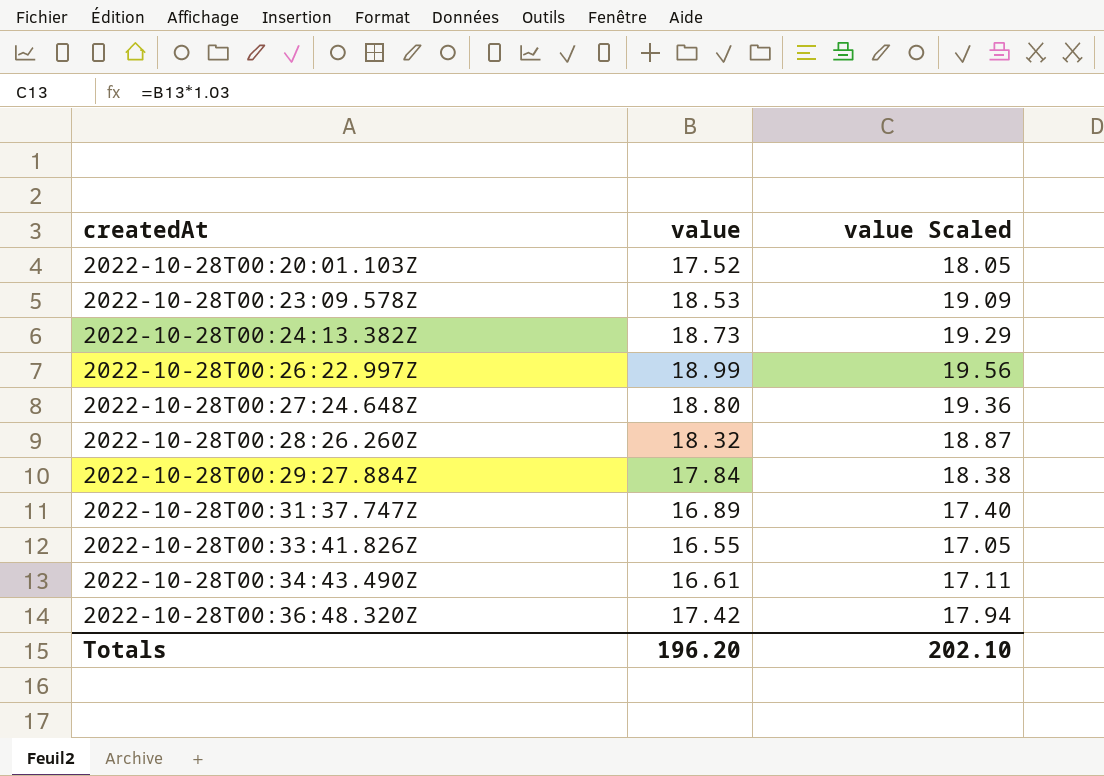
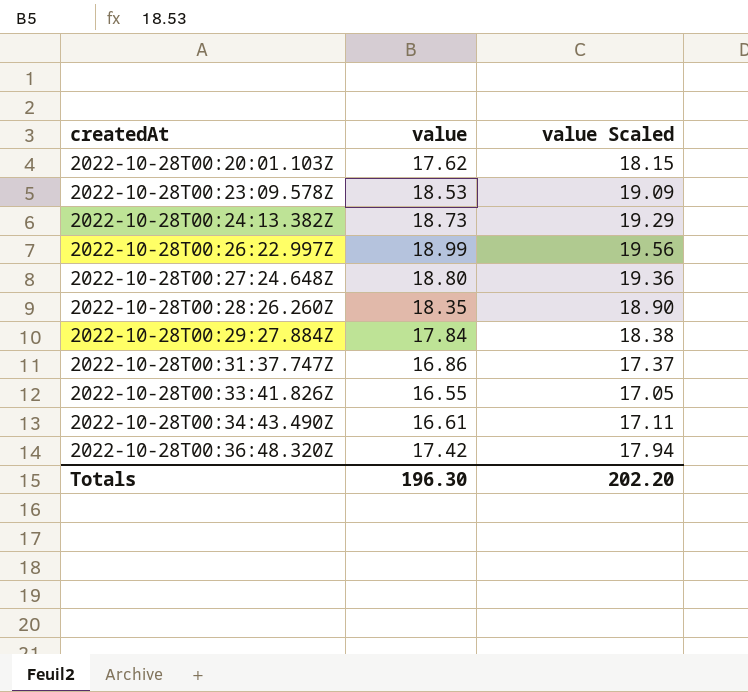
2022-10-28T00:20:01.103Z | value: 17.52 -> 17.62
2022-10-28T00:20:01.103Z | value Scaled: 18.05 -> 18.15
2022-10-28T00:28:26.260Z | value: 18.32 -> 18.35
2022-10-28T00:28:26.260Z | value Scaled: 18.87 -> 18.90
2022-10-28T00:31:37.747Z | value: 16.89 -> 16.86
2022-10-28T00:31:37.747Z | value Scaled: 17.40 -> 17.37
Totals | value: 196.20 -> 196.30
Totals | value Scaled: 202.10 -> 202.20

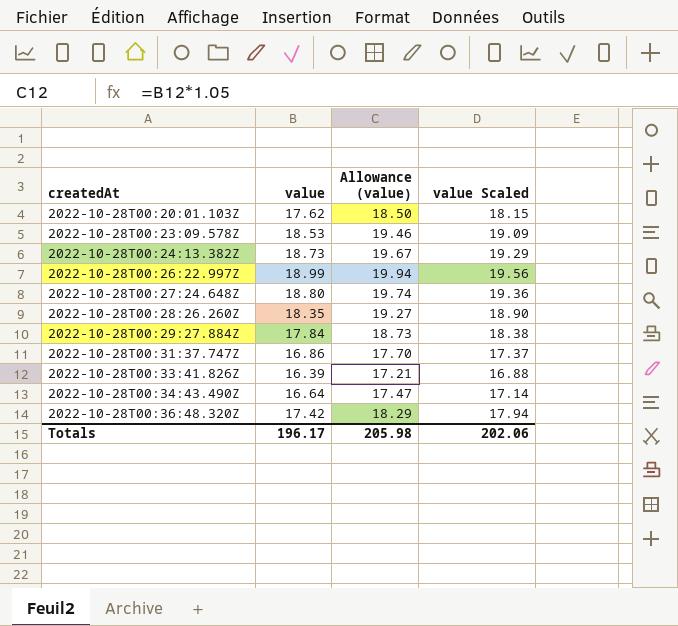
column Allowance (value) | formula: none -> [value] * 1.05
2022-10-28T00:33:41.826Z | value: 16.55 -> 16.39
2022-10-28T00:33:41.826Z | value Scaled: 17.05 -> 16.88
2022-10-28T00:34:43.490Z | value: 16.61 -> 16.64
2022-10-28T00:34:43.490Z | value Scaled: 17.11 -> 17.14
Totals | value: 196.30 -> 196.17
Totals | value Scaled: 202.20 -> 202.06

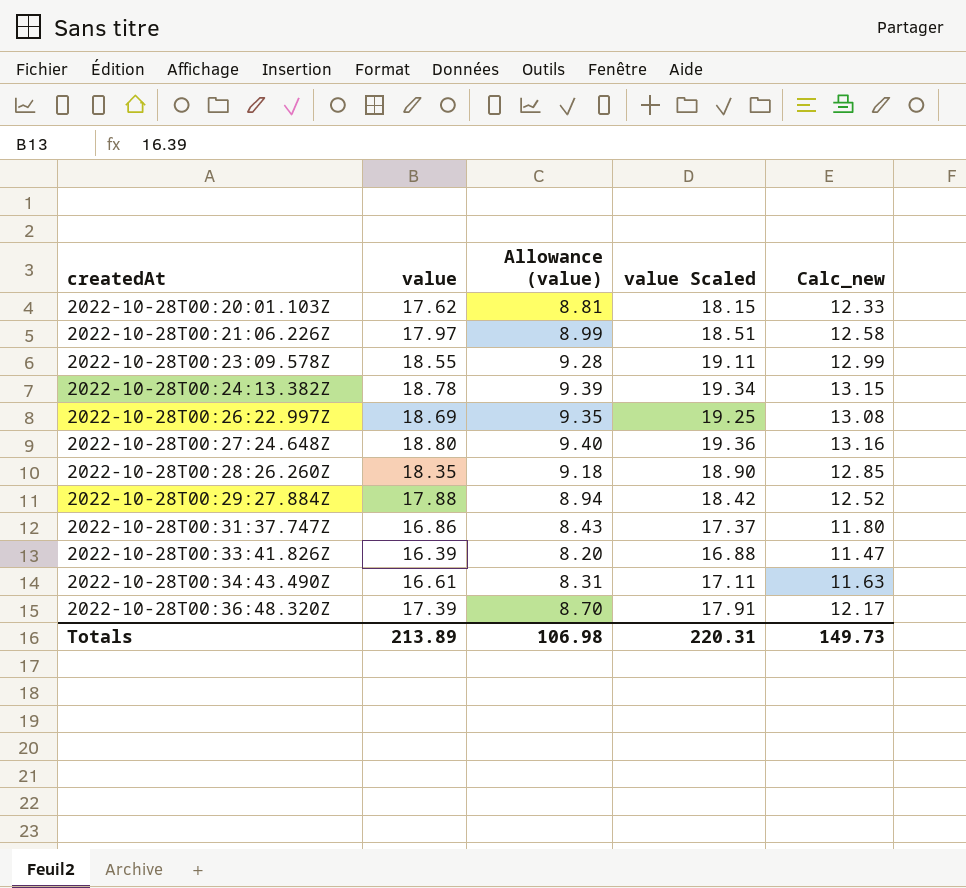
column Allowance (value) | formula: [value] * 1.05 -> [value] * 0.5
column Calc_new | formula: none -> [value] * 0.7
row 2022-10-28T00:21:06.226Z: none -> 17.97 | 8.99 | 18.51 | 12.58
2022-10-28T00:23:09.578Z | value: 18.53 -> 18.55
2022-10-28T00:23:09.578Z | value Scaled: 19.09 -> 19.11
2022-10-28T00:24:13.382Z | value: 18.73 -> 18.78
2022-10-28T00:24:13.382Z | value Scaled: 19.29 -> 19.34
2022-10-28T00:26:22.997Z | value: 18.99 -> 18.69
2022-10-28T00:26:22.997Z | value Scaled: 19.56 -> 19.25
2022-10-28T00:29:27.884Z | value: 17.84 -> 17.88
2022-10-28T00:29:27.884Z | value Scaled: 18.38 -> 18.42
2022-10-28T00:34:43.490Z | value: 16.64 -> 16.61
2022-10-28T00:34:43.490Z | value Scaled: 17.14 -> 17.11
2022-10-28T00:36:48.320Z | value: 17.42 -> 17.39
2022-10-28T00:36:48.320Z | value Scaled: 17.94 -> 17.91
Totals | value: 196.17 -> 213.89
Totals | Allowance (value): 205.98 -> 106.98
Totals | value Scaled: 202.06 -> 220.31

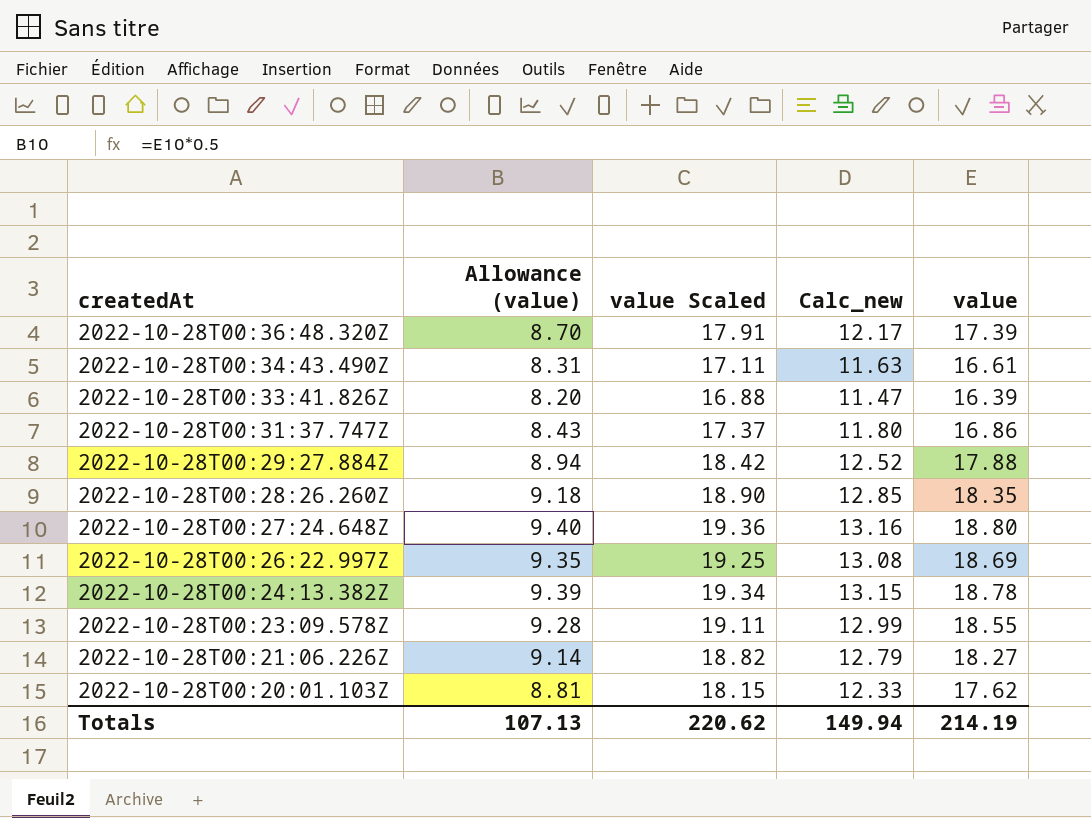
row order: createdAt ascending -> createdAt descending
column value | position: 2 -> 5
2022-10-28T00:21:06.226Z | Allowance (value): 8.99 -> 9.14
2022-10-28T00:21:06.226Z | value Scaled: 18.51 -> 18.82
2022-10-28T00:21:06.226Z | Calc_new: 12.58 -> 12.79
2022-10-28T00:21:06.226Z | value: 17.97 -> 18.27
Totals | Allowance (value): 106.98 -> 107.13
Totals | value Scaled: 220.31 -> 220.62
Totals | Calc_new: 149.73 -> 149.94
Totals | value: 213.89 -> 214.19

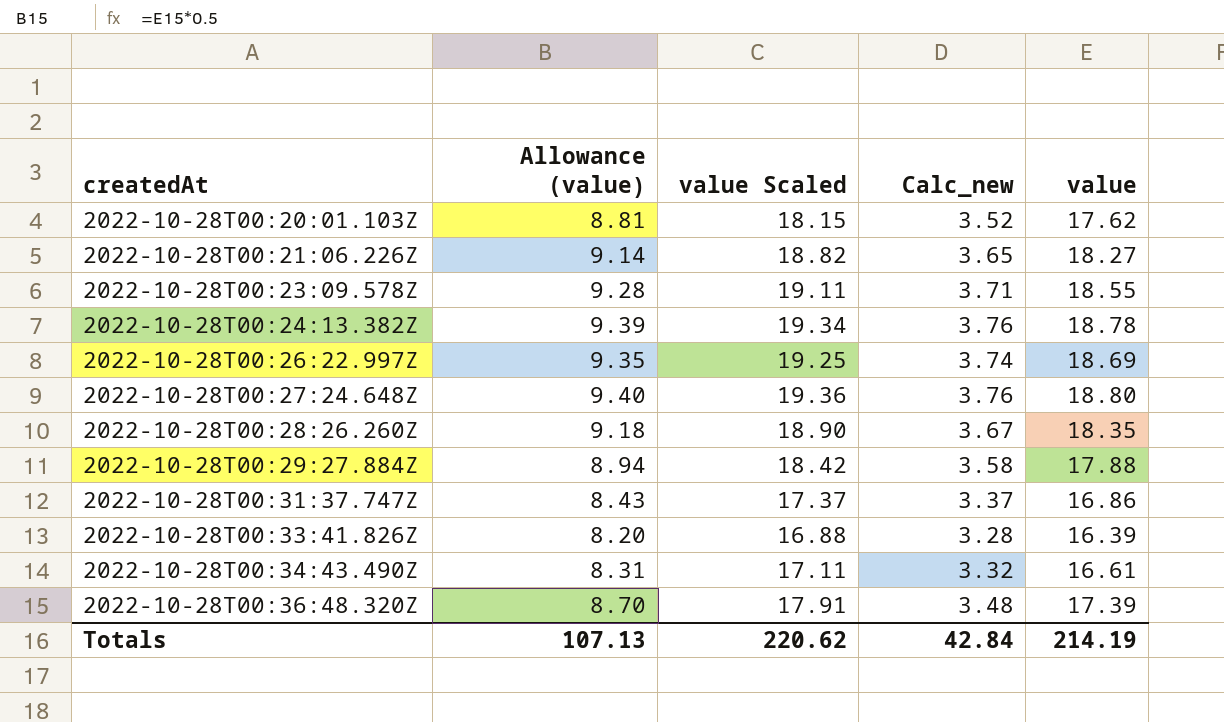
row order: createdAt descending -> createdAt ascending
column Calc_new | formula: [value] * 0.7 -> [value] * 0.2
Totals | Calc_new: 149.94 -> 42.84

